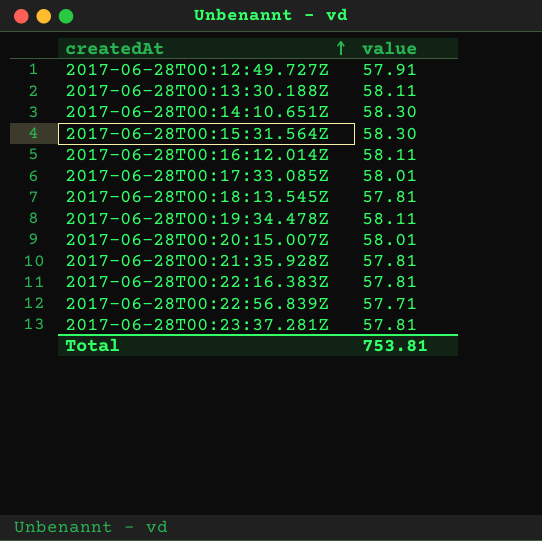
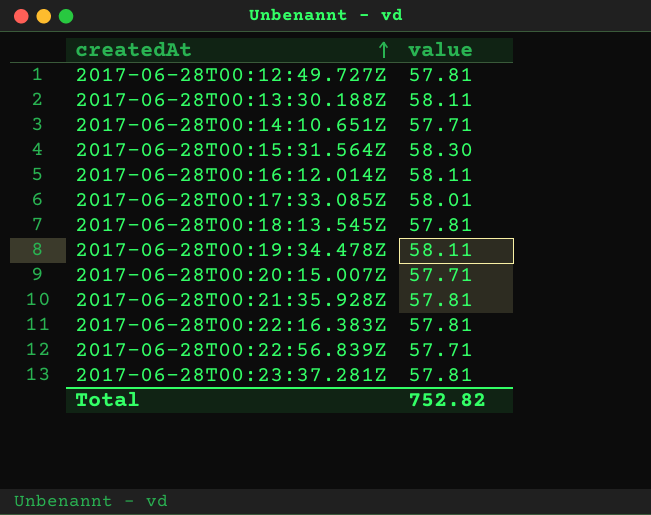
2017-06-28T00:12:49.727Z | value: 57.91 -> 57.81
2017-06-28T00:14:10.651Z | value: 58.30 -> 57.71
2017-06-28T00:20:15.007Z | value: 58.01 -> 57.71
Total | value: 753.81 -> 752.82

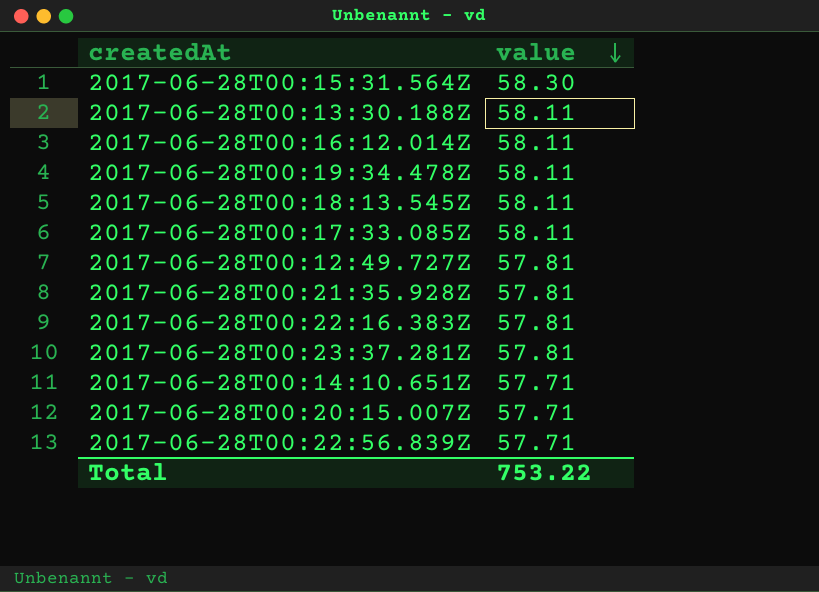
row order: createdAt ascending -> value descending
2017-06-28T00:18:13.545Z | value: 57.81 -> 58.11
2017-06-28T00:17:33.085Z | value: 58.01 -> 58.11
Total | value: 752.82 -> 753.22

